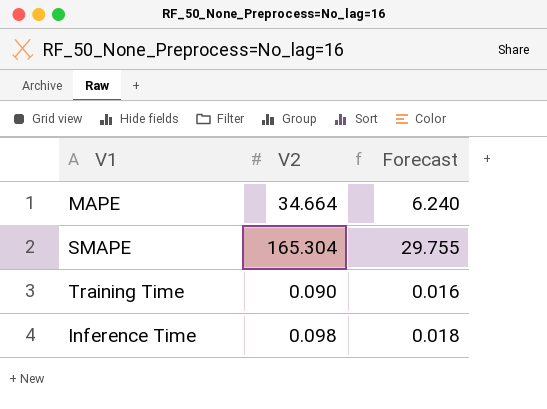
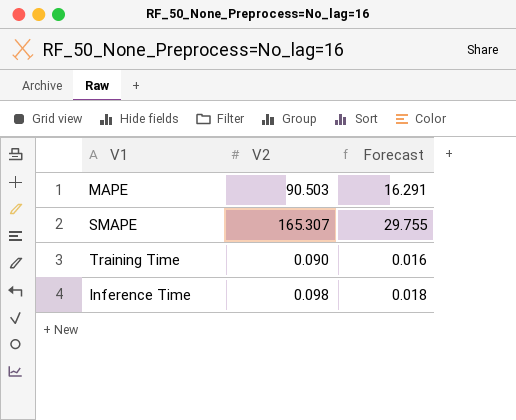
MAPE | V2: 34.664 -> 90.503
MAPE | Forecast: 6.240 -> 16.291
SMAPE | V2: 165.304 -> 165.307

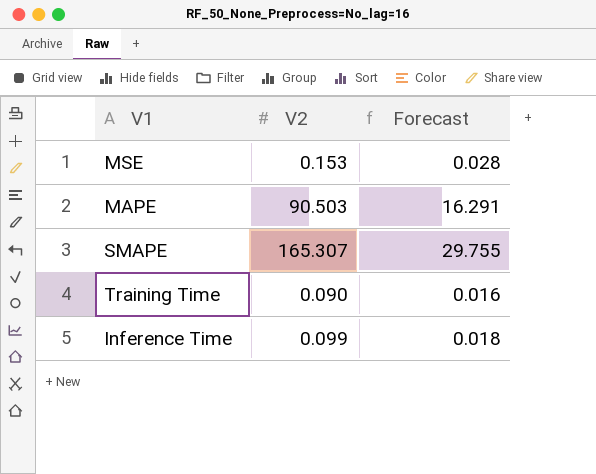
row MSE: none -> 0.153 | 0.028
Inference Time | V2: 0.098 -> 0.099

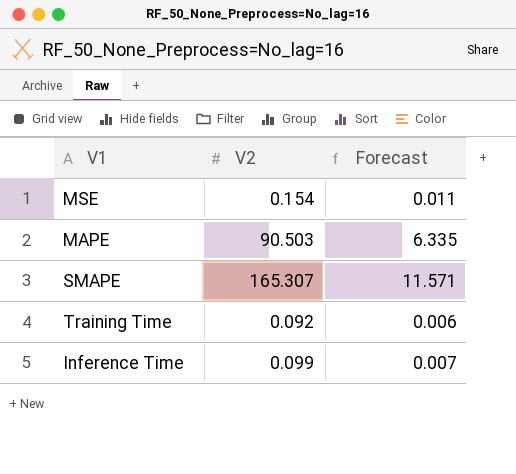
column Forecast | formula: [V2] * 0.18 -> [V2] * 0.07
MSE | V2: 0.153 -> 0.154
Training Time | V2: 0.090 -> 0.092

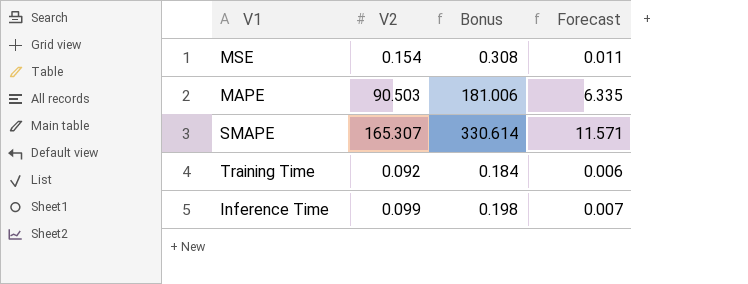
column Bonus | formula: none -> [V2] * 2

